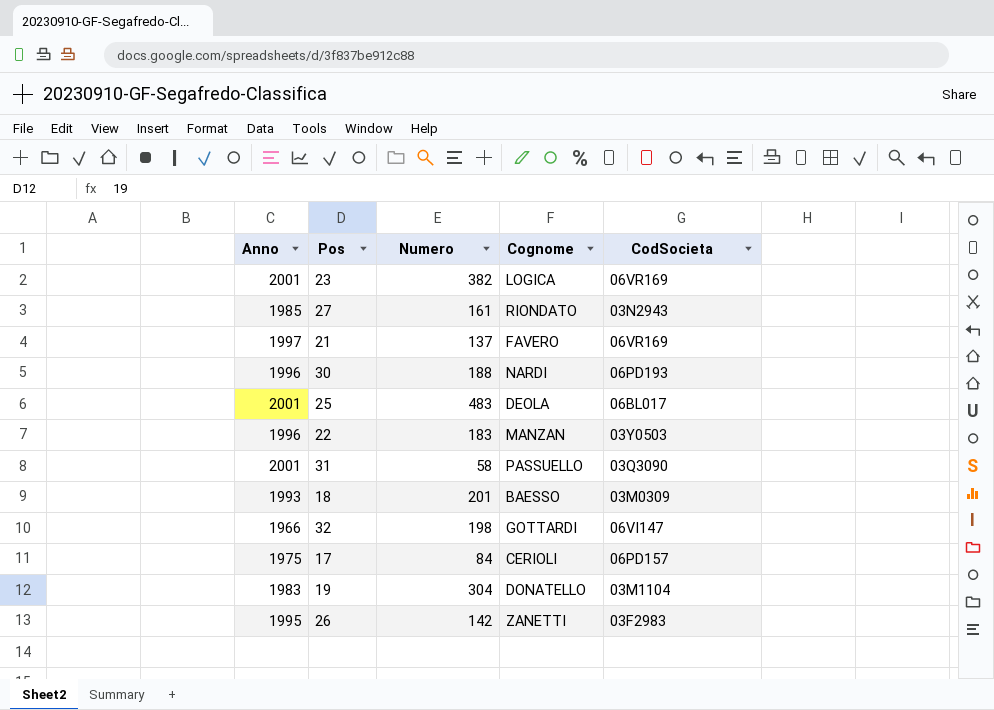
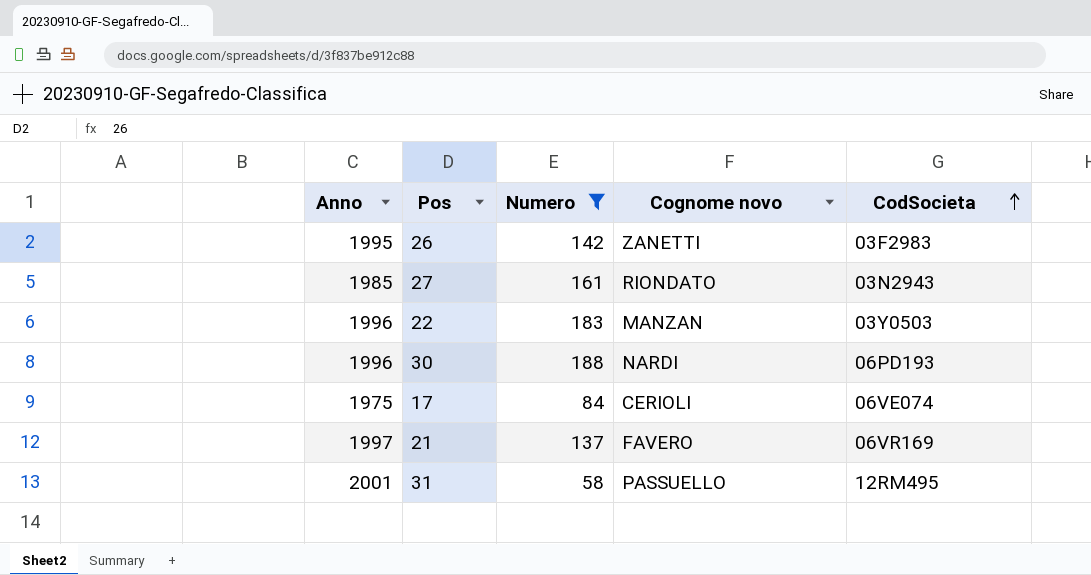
filter: none -> Numero <= 188
row order: none -> CodSocieta ascending
column name: Cognome -> Cognome novo
17 | CodSocieta: 06PD157 -> 06VE074
31 | CodSocieta: 03Q3090 -> 12RM495

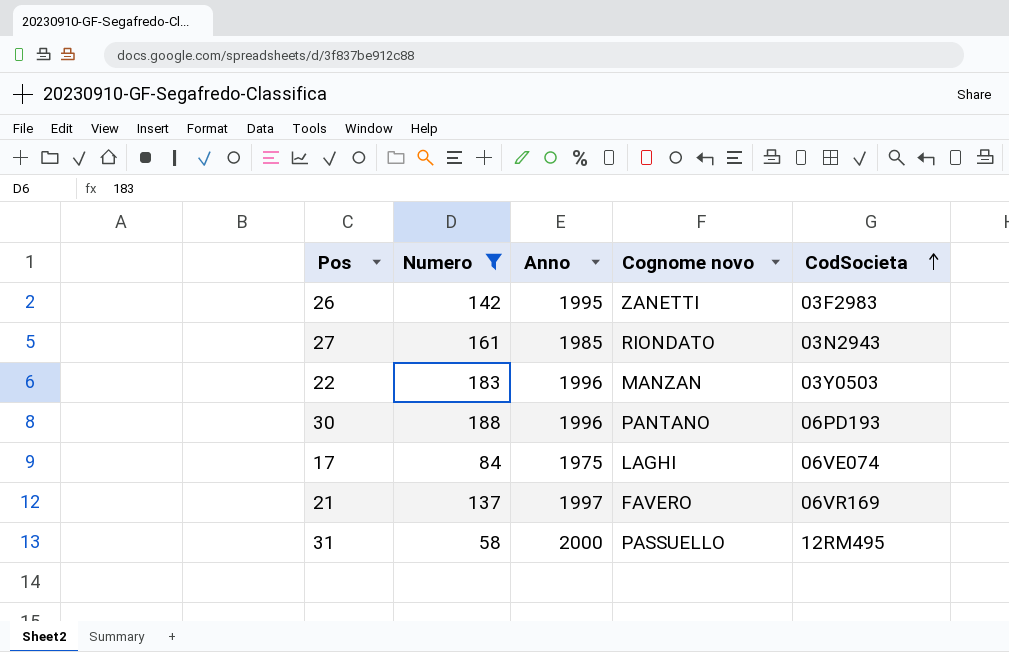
column Anno | position: 1 -> 3
30 | Cognome novo: NARDI -> PANTANO
17 | Cognome novo: CERIOLI -> LAGHI
31 | Anno: 2001 -> 2000

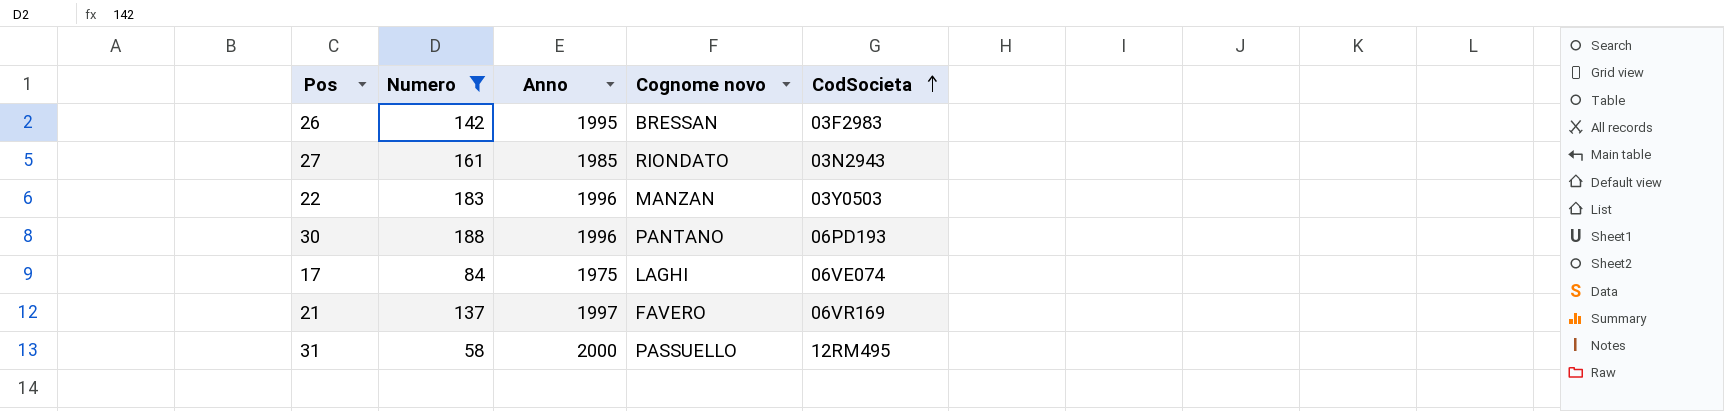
26 | Cognome novo: ZANETTI -> BRESSAN

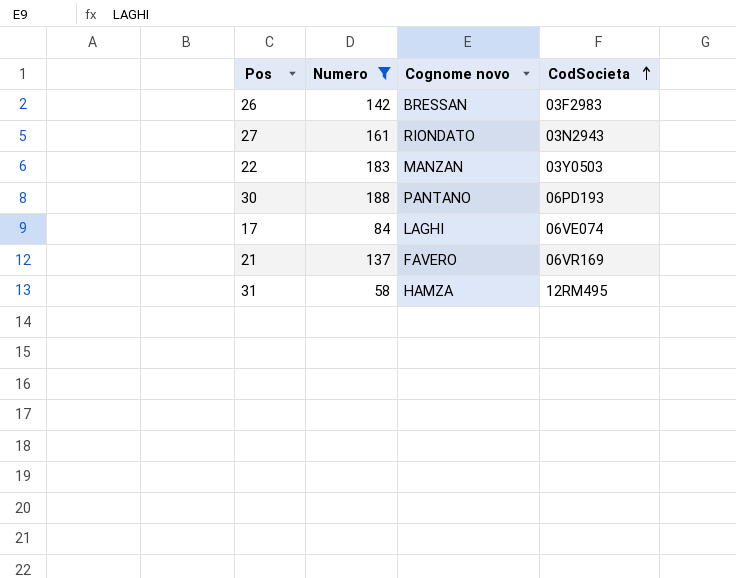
column Anno | position: 3 -> none
31 | Cognome novo: PASSUELLO -> HAMZA

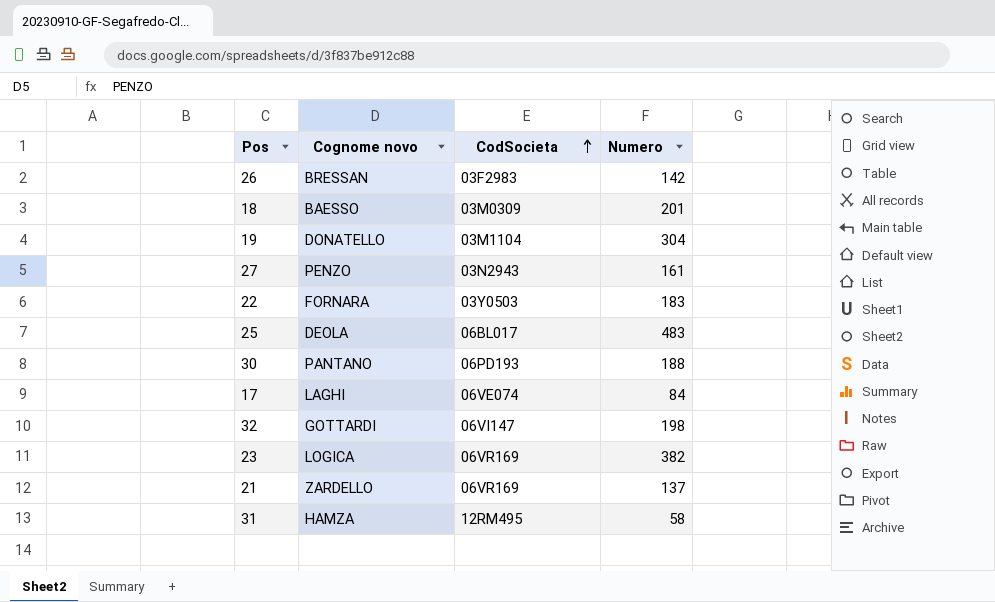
filter: Numero <= 188 -> none
column Numero | position: 2 -> 4
27 | Cognome novo: RIONDATO -> PENZO
22 | Cognome novo: MANZAN -> FORNARA
21 | Cognome novo: FAVERO -> ZARDELLO

